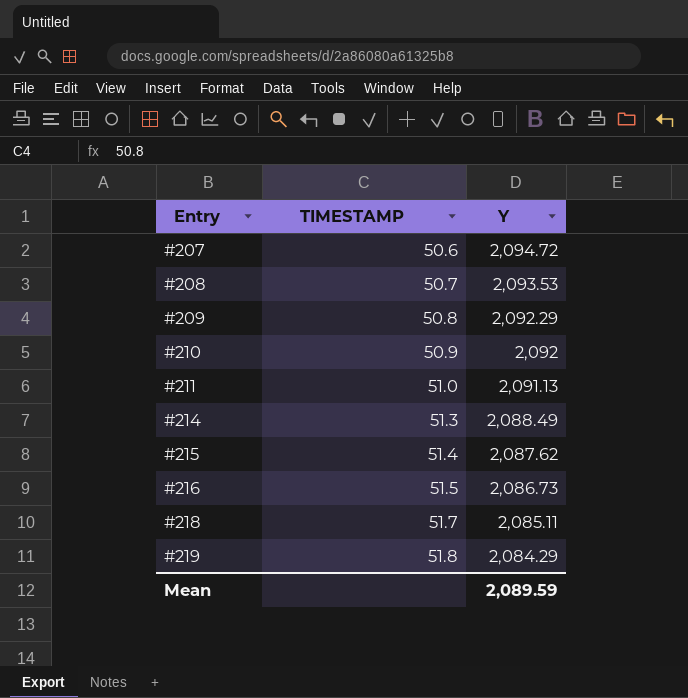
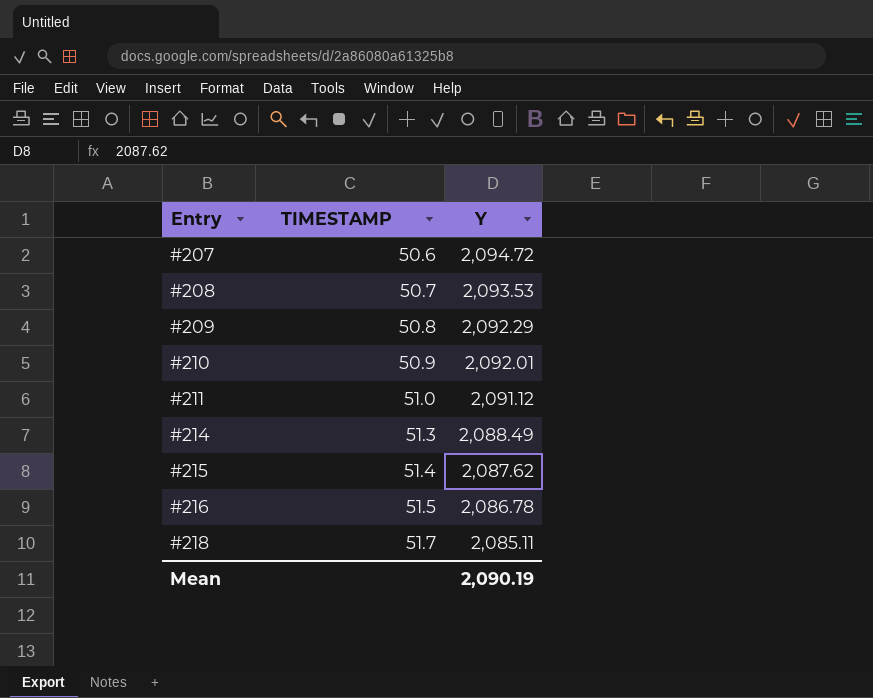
row #219: 51.8 | 2,084.29 -> none
#210 | Y: 2,092 -> 2,092.01
#211 | Y: 2,091.13 -> 2,091.12
#216 | Y: 2,086.73 -> 2,086.78
Mean | Y: 2,089.59 -> 2,090.19

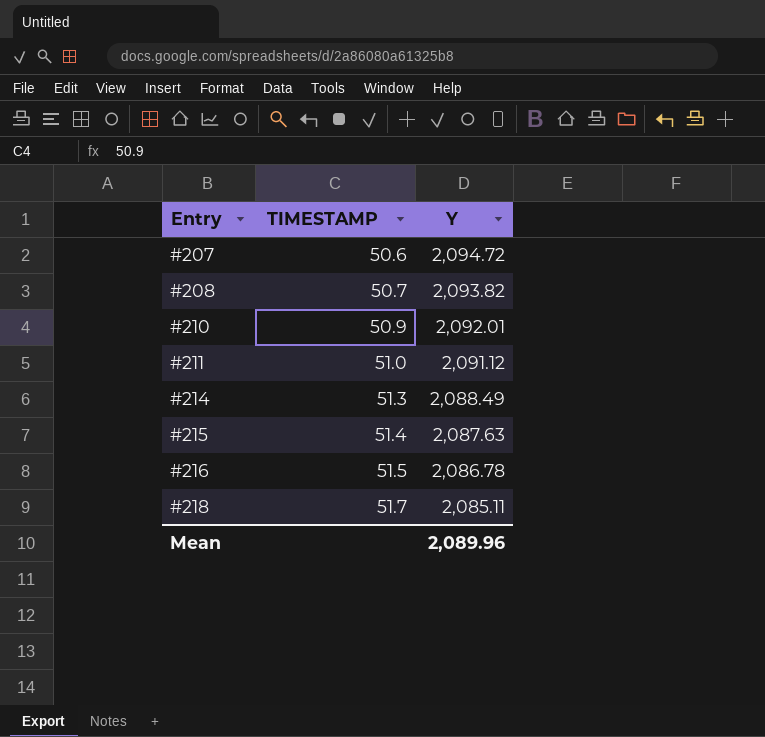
row #209: 50.8 | 2,092.29 -> none
#208 | Y: 2,093.53 -> 2,093.82
#215 | Y: 2,087.62 -> 2,087.63
Mean | Y: 2,090.19 -> 2,089.96

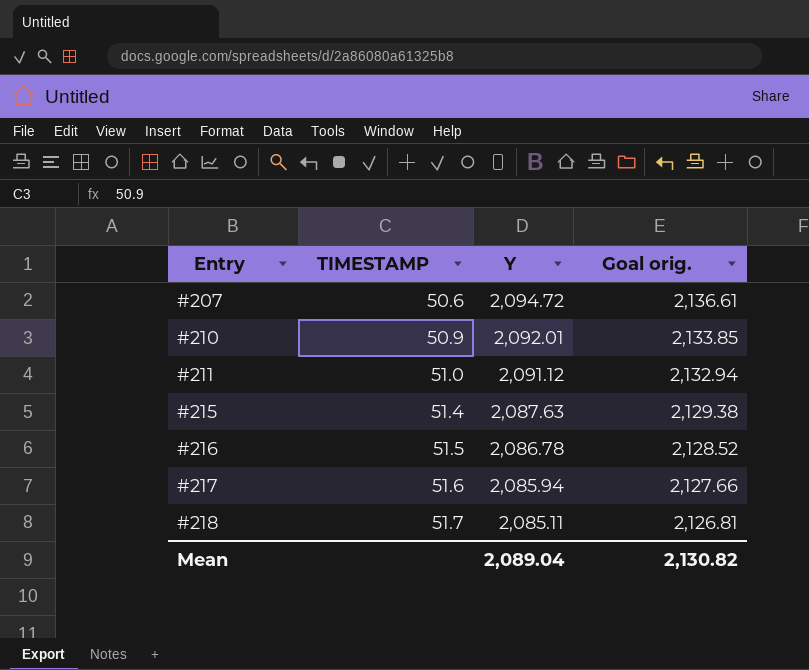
column Goal orig. | formula: none -> [Y] * 1.02
row #208: 50.7 | 2,093.82 -> none
row #214: 51.3 | 2,088.49 -> none
row #217: none -> 51.6 | 2,085.94 | 2,127.66
Mean | Y: 2,089.96 -> 2,089.04

